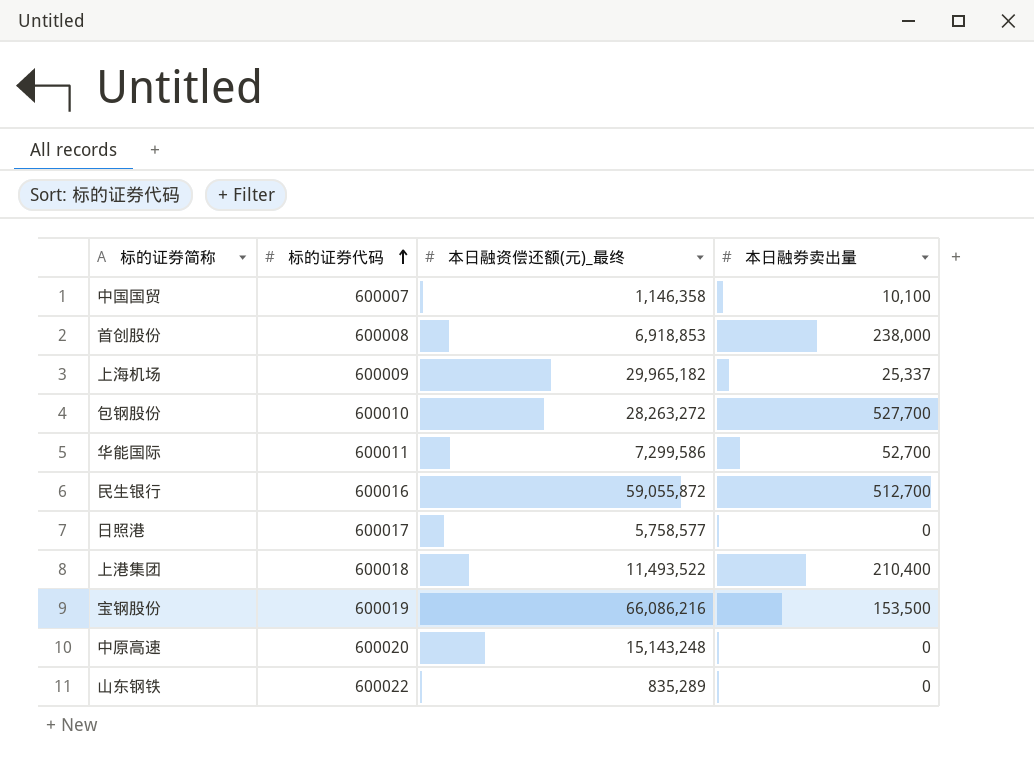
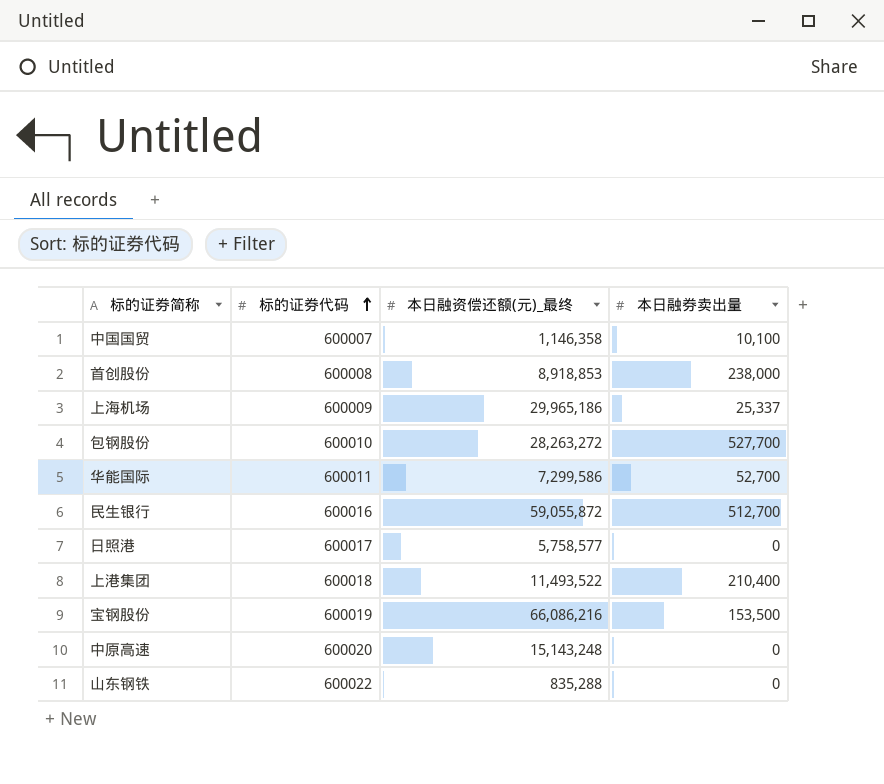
首创股份 | 本日融资偿还额(元)_最终: 6,918,853 -> 8,918,853
上海机场 | 本日融资偿还额(元)_最终: 29,965,182 -> 29,965,186
山东钢铁 | 本日融资偿还额(元)_最终: 835,289 -> 835,288

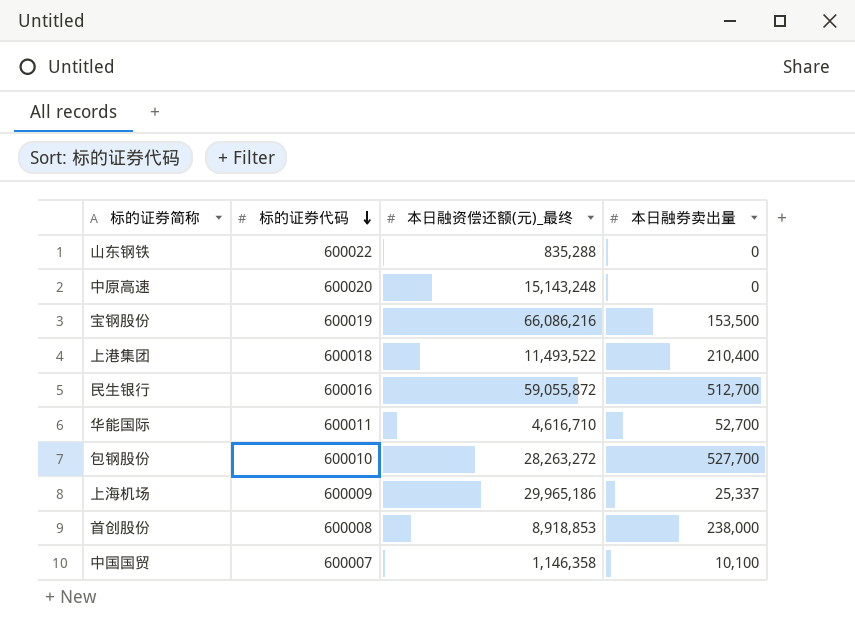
row order: 标的证券代码 ascending -> 标的证券代码 descending
row 日照港: 600017 | 5,758,577 | 0 -> none
华能国际 | 本日融资偿还额(元)_最终: 7,299,586 -> 4,616,710

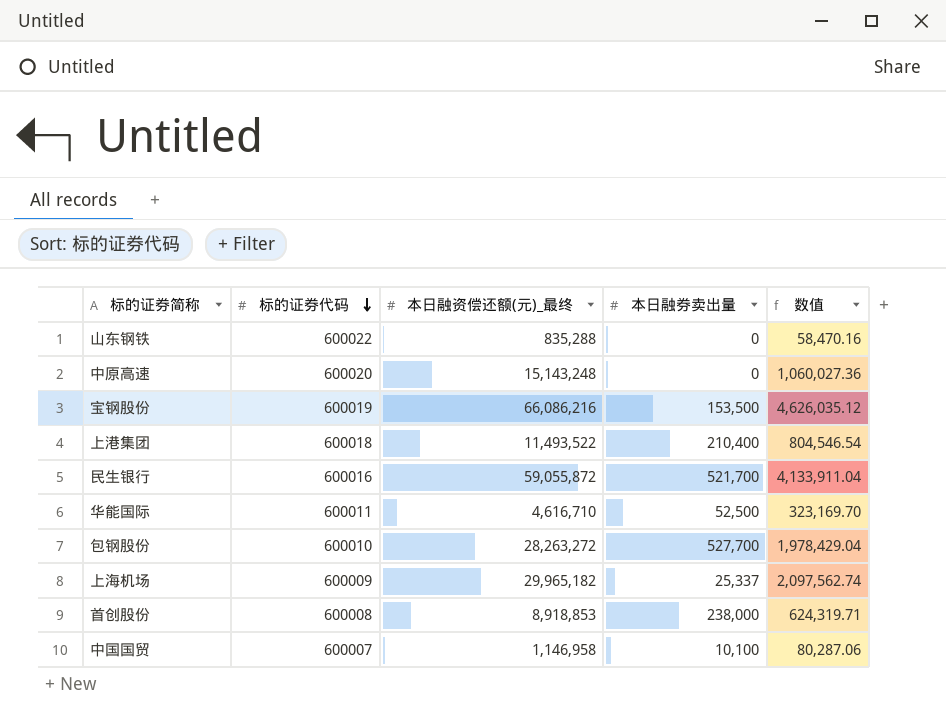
column 数值 | formula: none -> [本日融资偿还额(元)_最终] * 0.07
民生银行 | 本日融券卖出量: 512,700 -> 521,700
华能国际 | 本日融券卖出量: 52,700 -> 52,500
上海机场 | 本日融资偿还额(元)_最终: 29,965,186 -> 29,965,182
中国国贸 | 本日融资偿还额(元)_最终: 1,146,358 -> 1,146,958

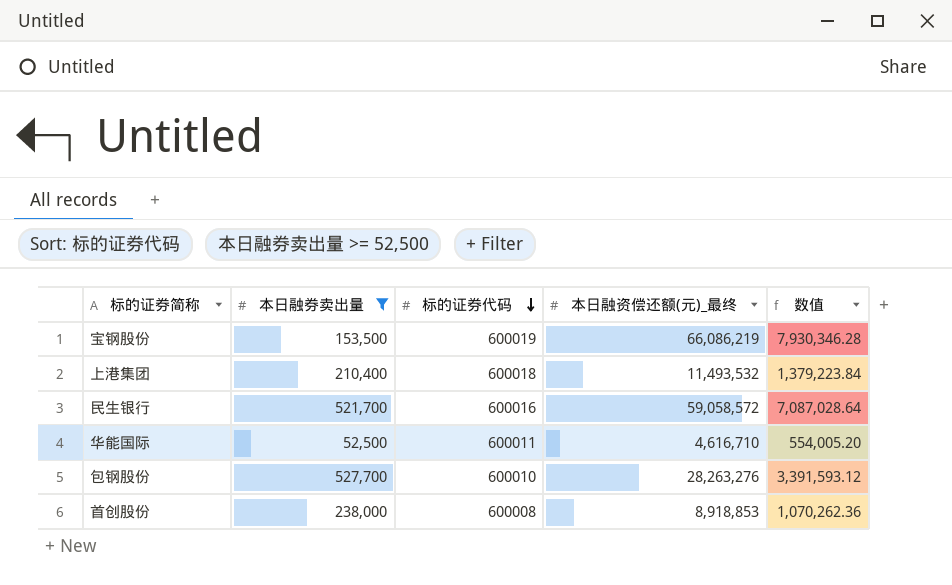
filter: none -> 本日融券卖出量 >= 52,500
column 本日融券卖出量 | position: 4 -> 2
column 数值 | formula: [本日融资偿还额(元)_最终] * 0.07 -> [本日融资偿还额(元)_最终] * 0.12
宝钢股份 | 本日融资偿还额(元)_最终: 66,086,216 -> 66,086,219
上港集团 | 本日融资偿还额(元)_最终: 11,493,522 -> 11,493,532
民生银行 | 本日融资偿还额(元)_最终: 59,055,872 -> 59,058,572
包钢股份 | 本日融资偿还额(元)_最终: 28,263,272 -> 28,263,276

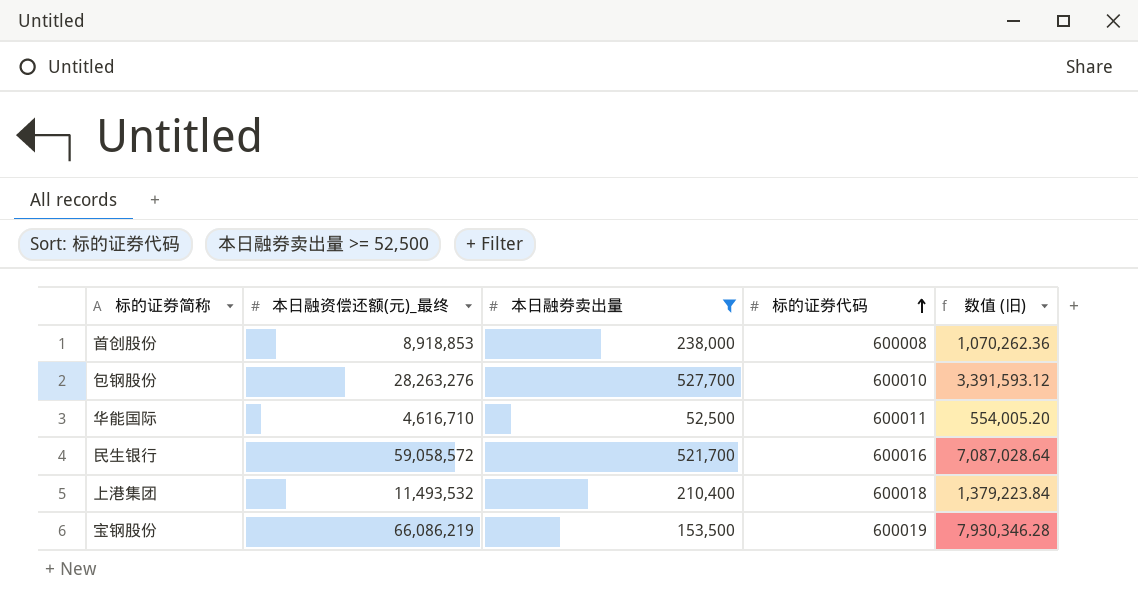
row order: 标的证券代码 descending -> 标的证券代码 ascending
column 本日融资偿还额(元)_最终 | position: 4 -> 2
column name: 数值 -> 数值 (旧)

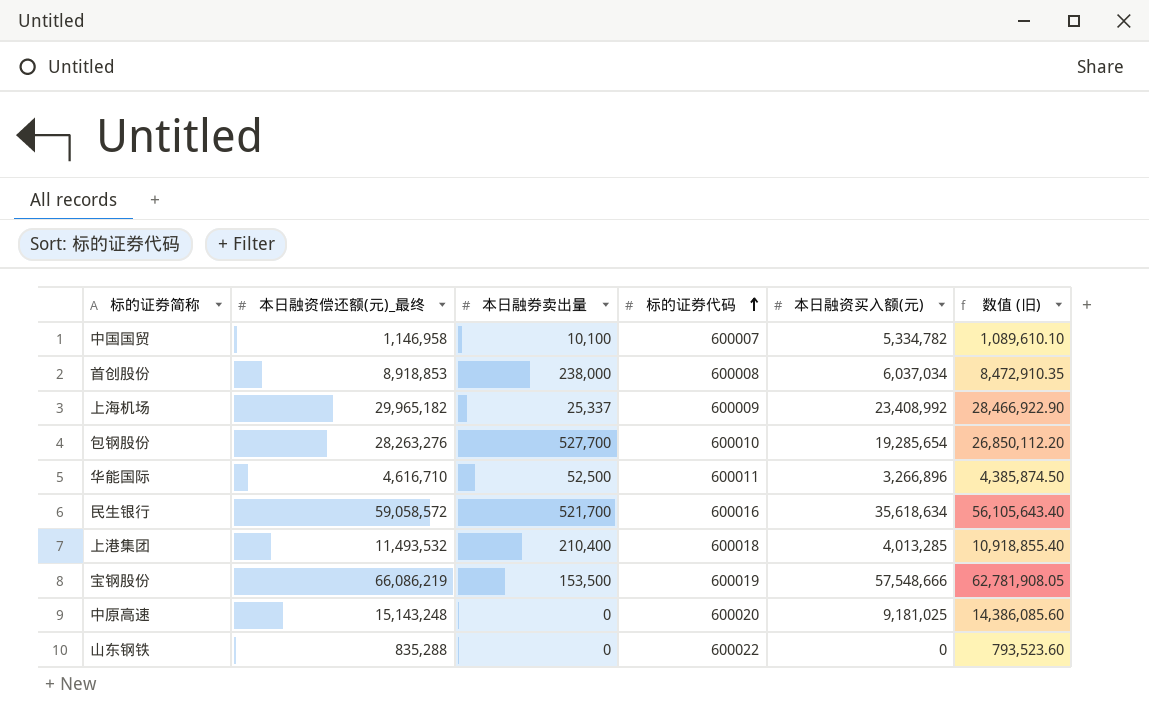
filter: 本日融券卖出量 >= 52,500 -> none
column 本日融资买入额(元) | position: none -> 5
column 数值 (旧) | formula: [本日融资偿还额(元)_最终] * 0.12 -> [本日融资偿还额(元)_最终] * 0.95

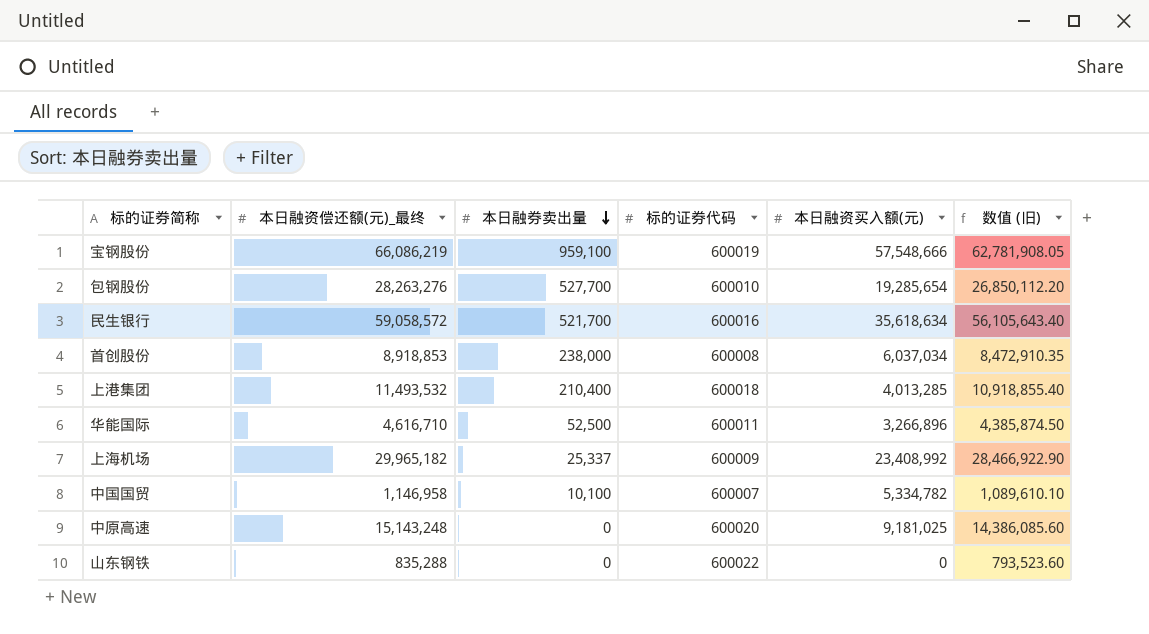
row order: 标的证券代码 ascending -> 本日融券卖出量 descending
宝钢股份 | 本日融券卖出量: 153,500 -> 959,100

